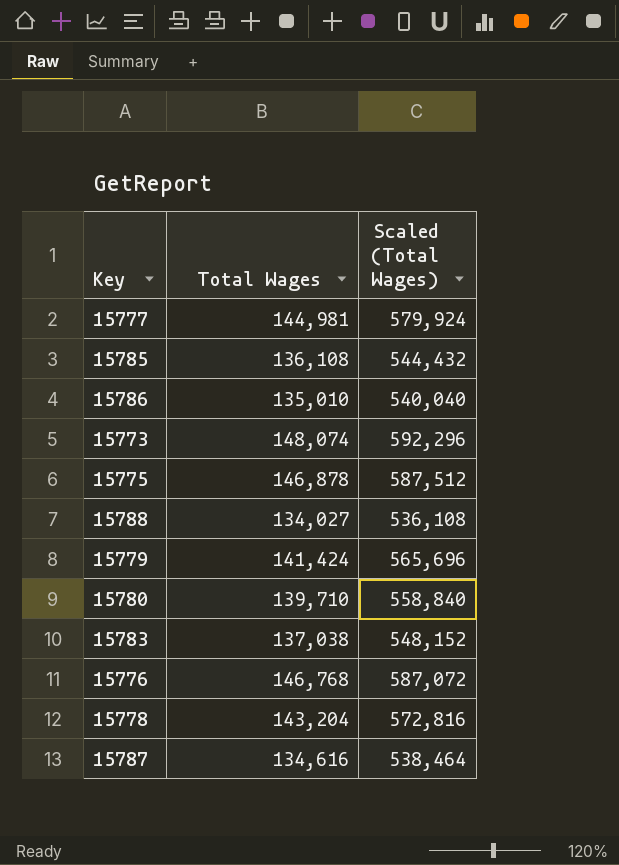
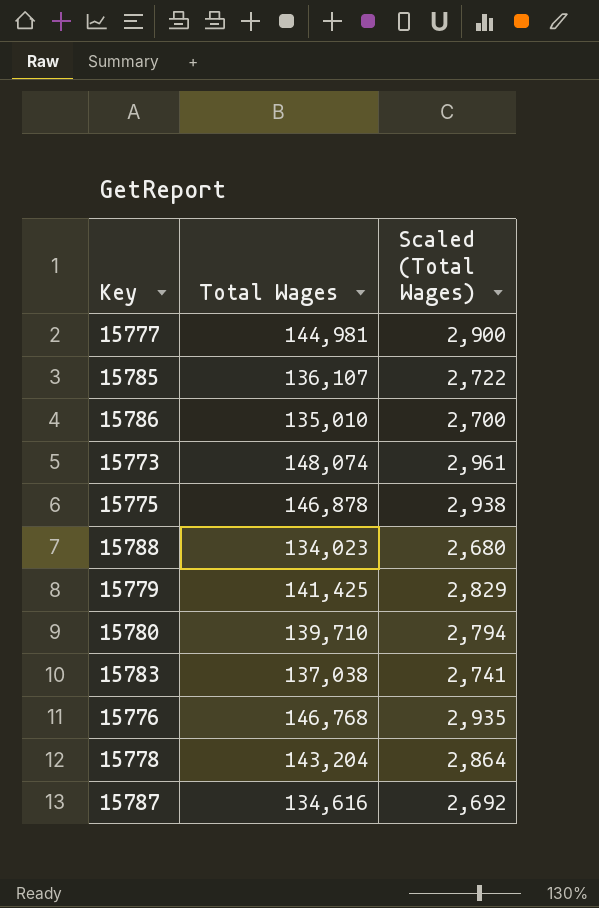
column Scaled (Total Wages) | formula: [Total Wages] * 4 -> [Total Wages] * 0.02
15785 | Total Wages: 136,108 -> 136,107
15788 | Total Wages: 134,027 -> 134,023
15779 | Total Wages: 141,424 -> 141,425

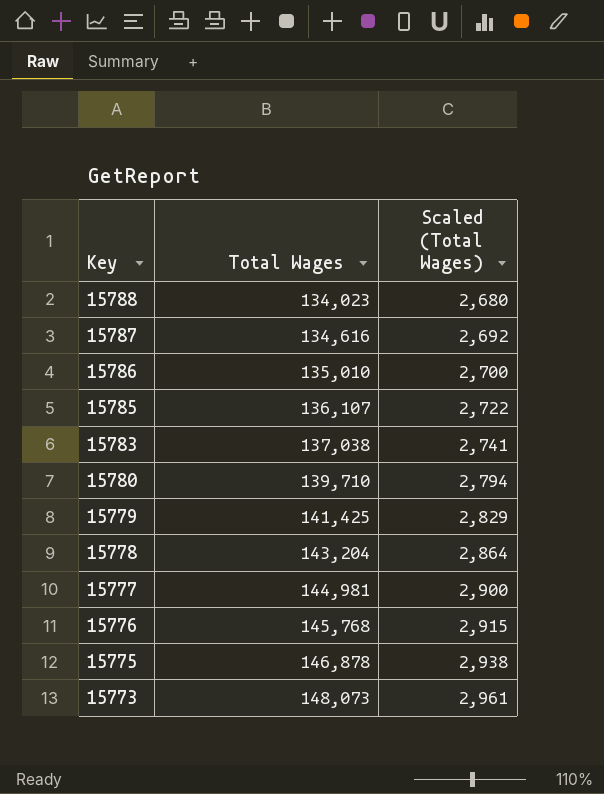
row order: none -> Key descending
15776 | Total Wages: 146,768 -> 145,768
15776 | Scaled (Total Wages): 2,935 -> 2,915
15773 | Total Wages: 148,074 -> 148,073

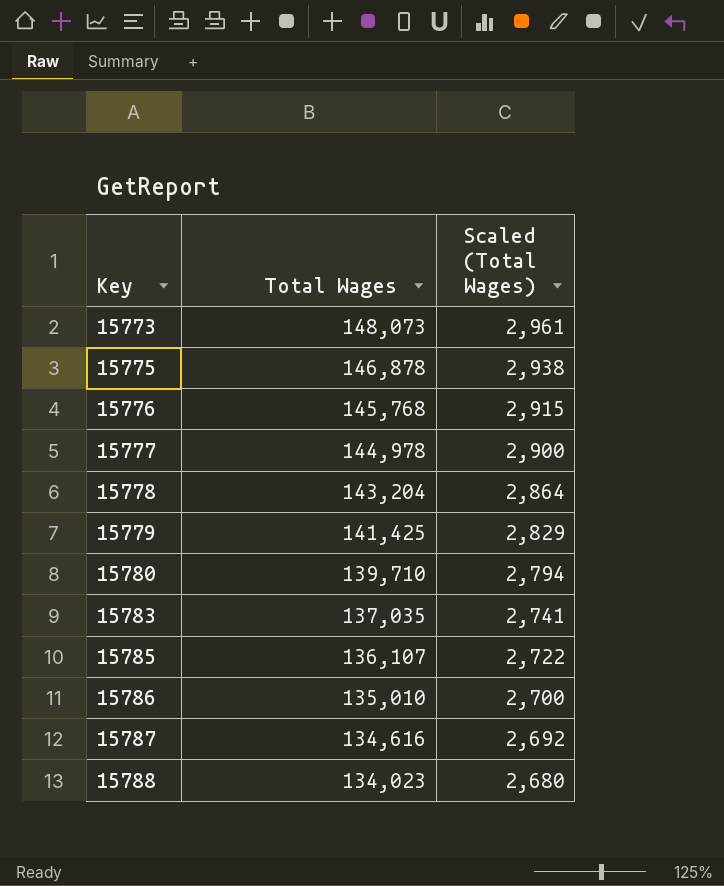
row order: Key descending -> Key ascending
15777 | Total Wages: 144,981 -> 144,978
15783 | Total Wages: 137,038 -> 137,035

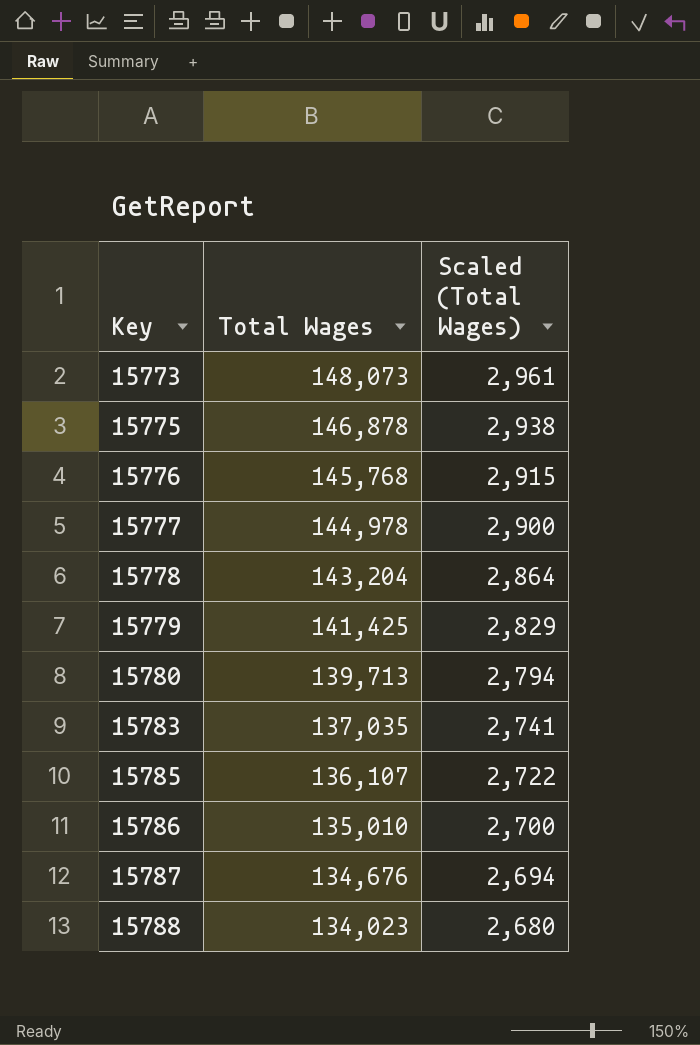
15780 | Total Wages: 139,710 -> 139,713
15787 | Total Wages: 134,616 -> 134,676
15787 | Scaled (Total Wages): 2,692 -> 2,694

